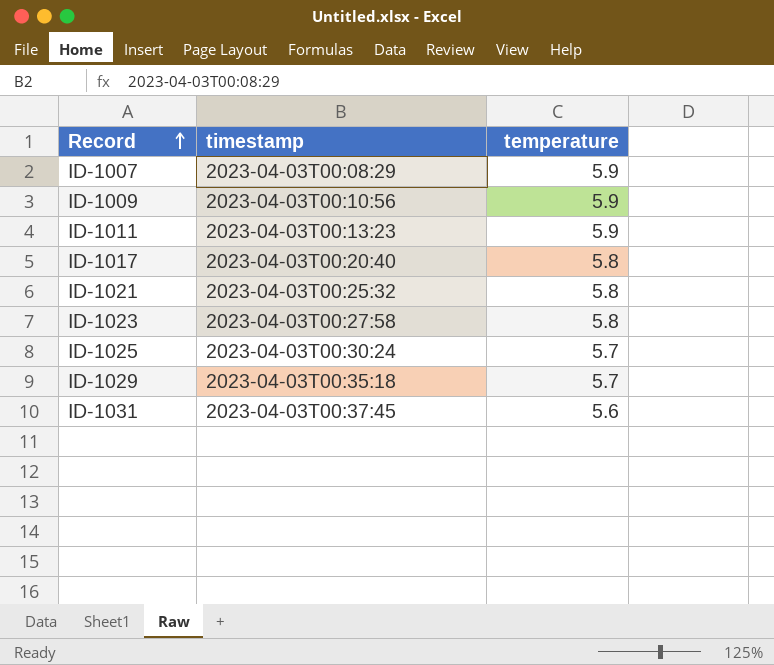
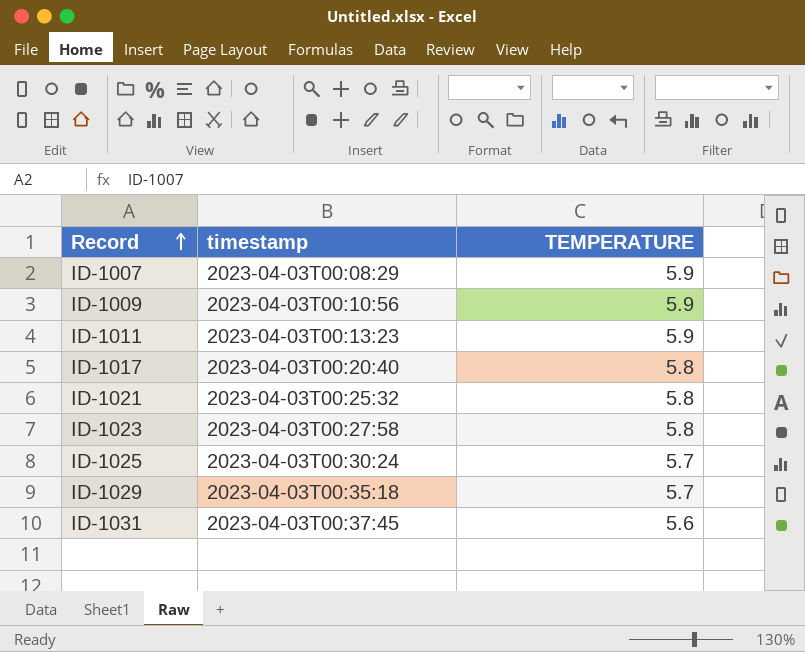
column name: temperature -> TEMPERATURE

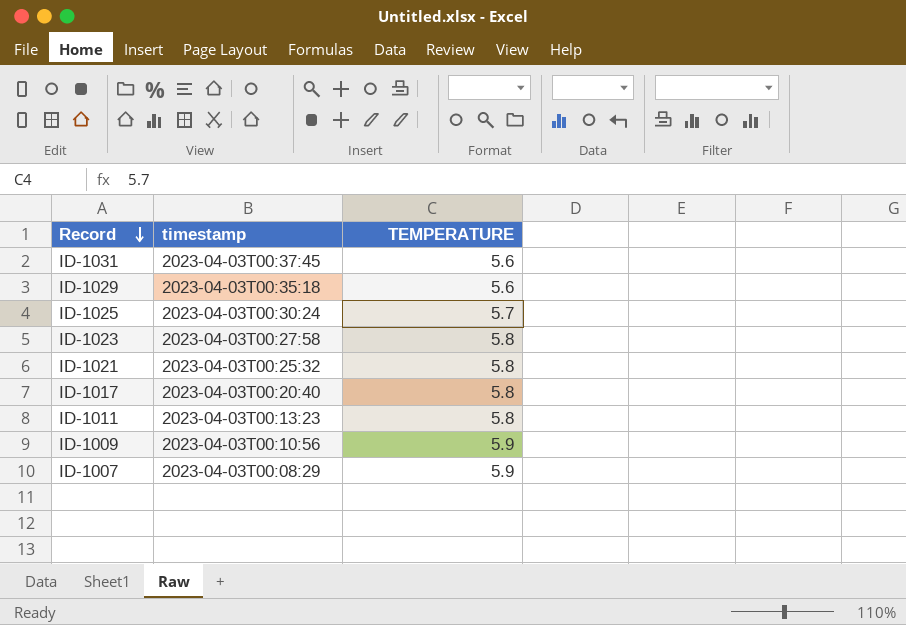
row order: Record ascending -> Record descending
ID-1029 | TEMPERATURE: 5.7 -> 5.6
ID-1011 | TEMPERATURE: 5.9 -> 5.8

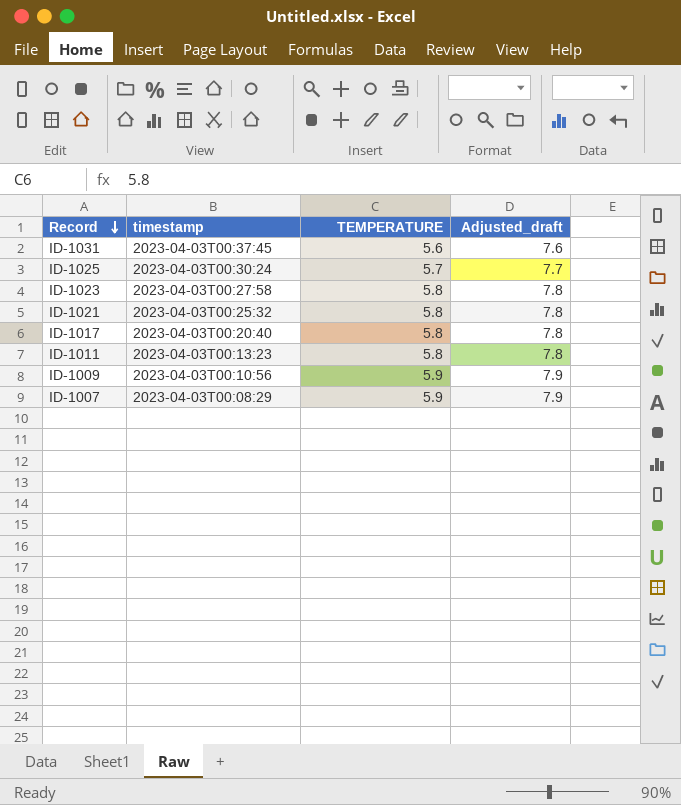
column Adjusted_draft | formula: none -> [TEMPERATURE] + 2
row ID-1029: 2023-04-03T00:35:18 | 5.6 -> none

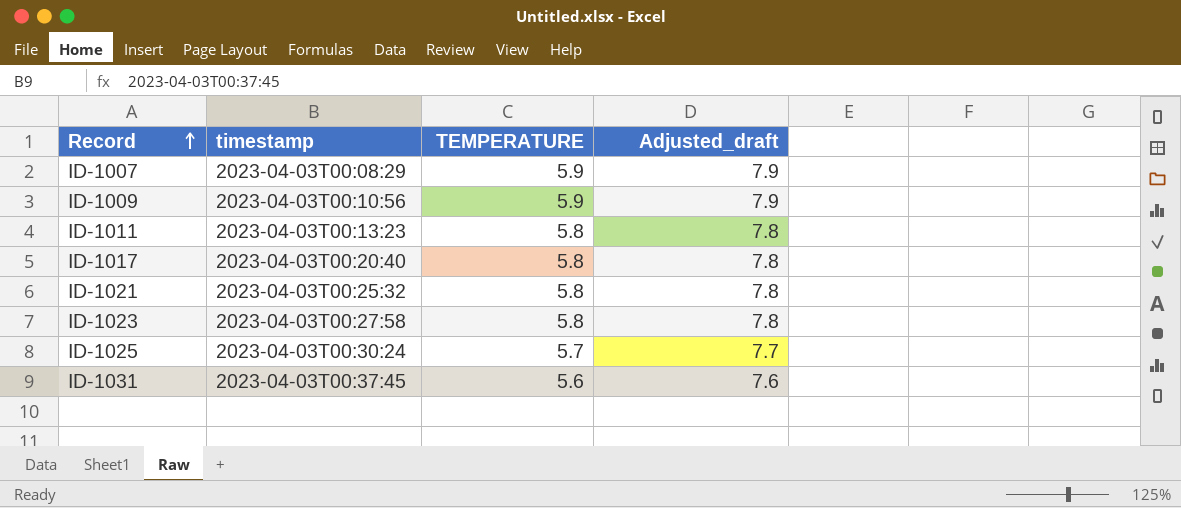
row order: Record descending -> Record ascending

